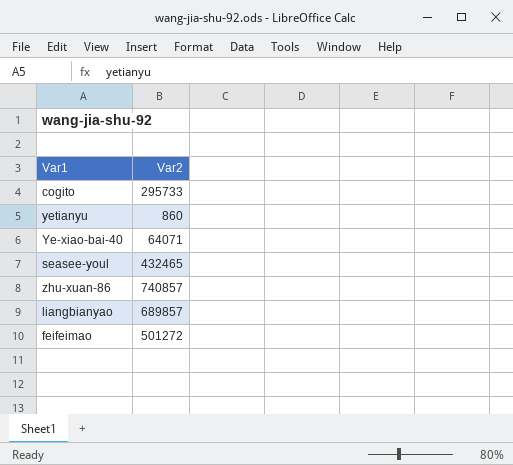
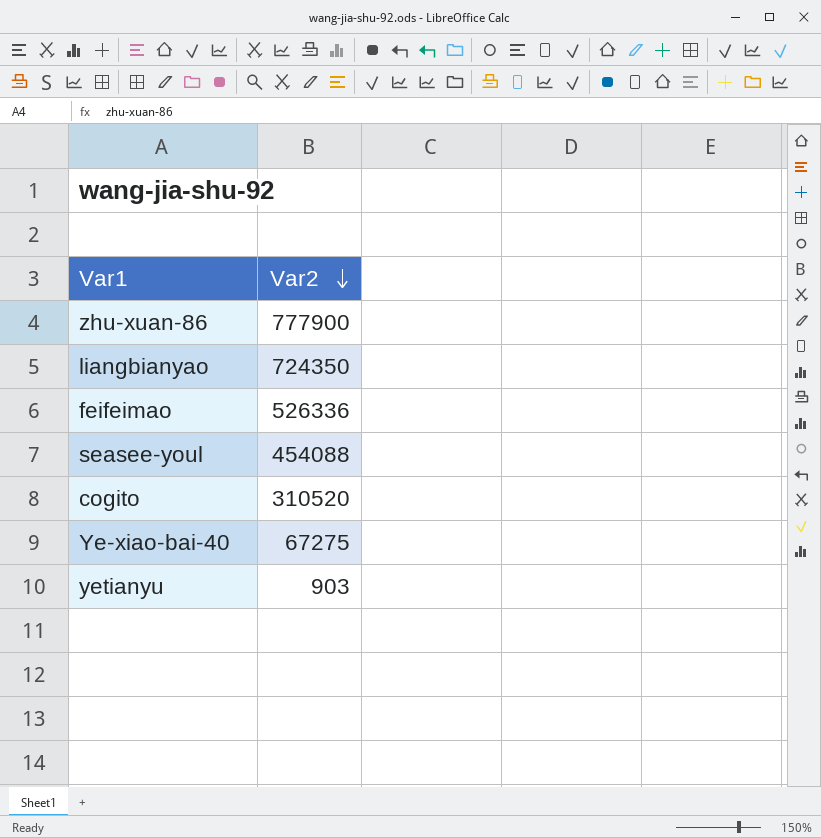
row order: none -> Var2 descending
zhu-xuan-86 | Var2: 740857 -> 777900
liangbianyao | Var2: 689857 -> 724350
feifeimao | Var2: 501272 -> 526336
seasee-youl | Var2: 432465 -> 454088
cogito | Var2: 295733 -> 310520
Ye-xiao-bai-40 | Var2: 64071 -> 67275
yetianyu | Var2: 860 -> 903

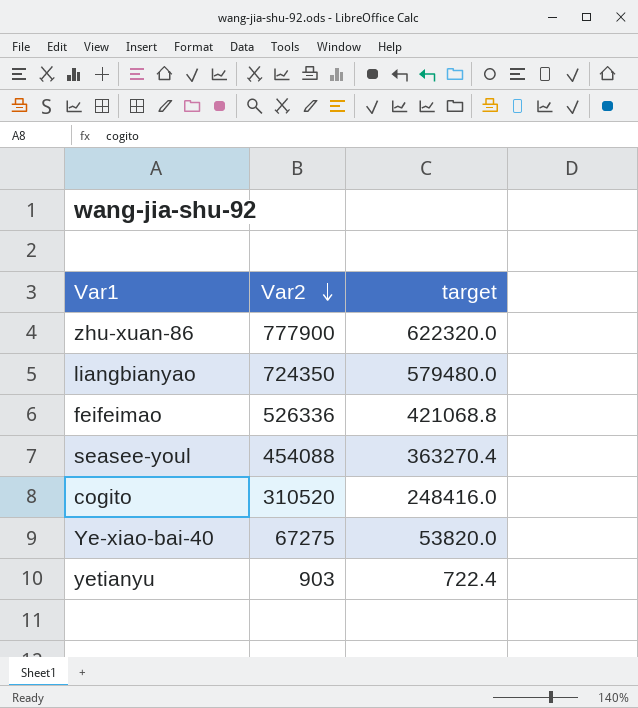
column target | formula: none -> [Var2] * 0.8

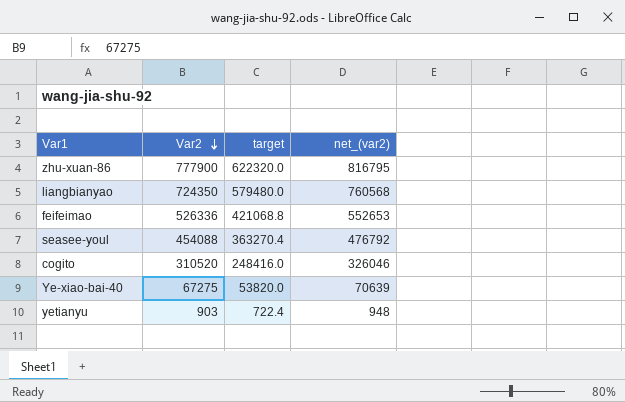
column net_(var2) | formula: none -> [Var2] * 1.05

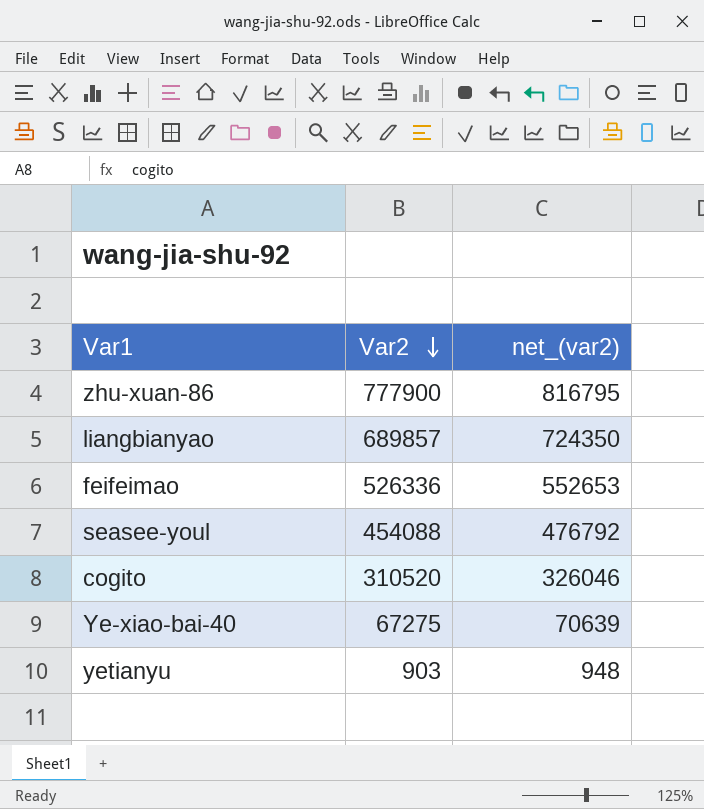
column target | formula: [Var2] * 0.8 -> none
liangbianyao | Var2: 724350 -> 689857
liangbianyao | net_(var2): 760568 -> 724350

